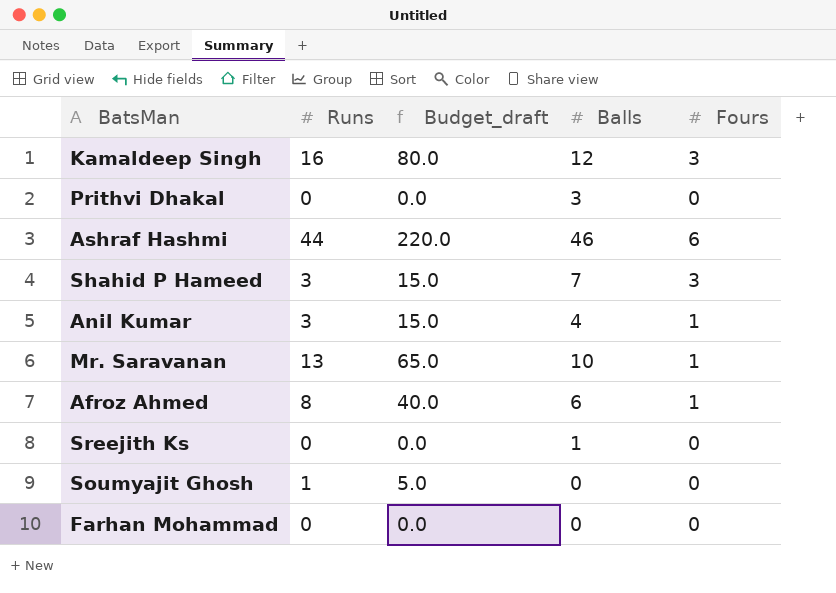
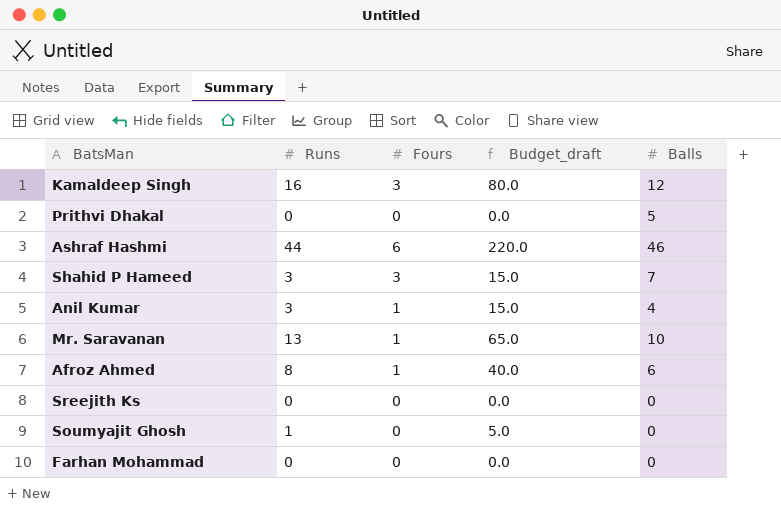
column Fours | position: 5 -> 3
Prithvi Dhakal | Balls: 3 -> 5
Sreejith Ks | Balls: 1 -> 0

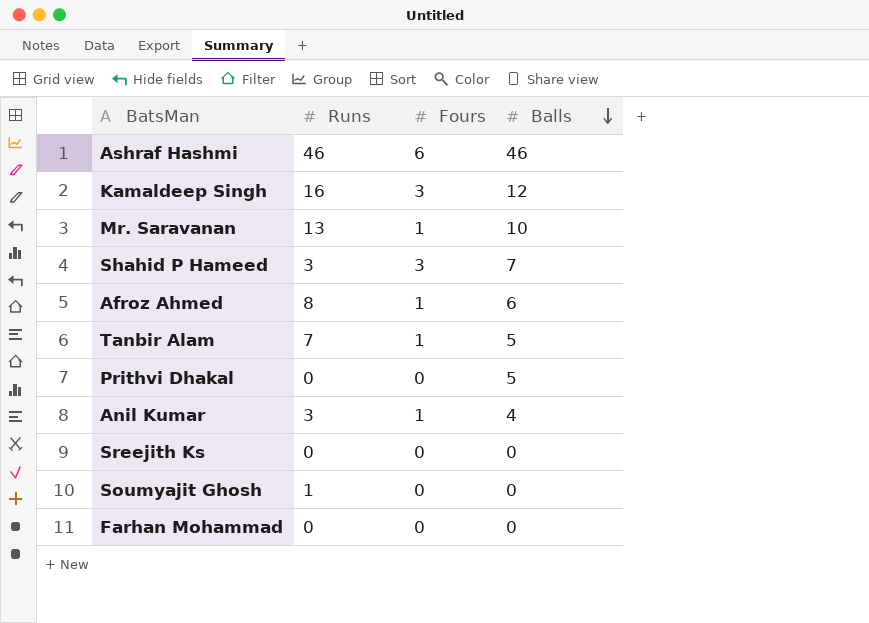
row order: none -> Balls descending
column Budget_draft | formula: [Runs] * 5 -> none
Ashraf Hashmi | Runs: 44 -> 46
row Tanbir Alam: none -> 7 | 1 | 5

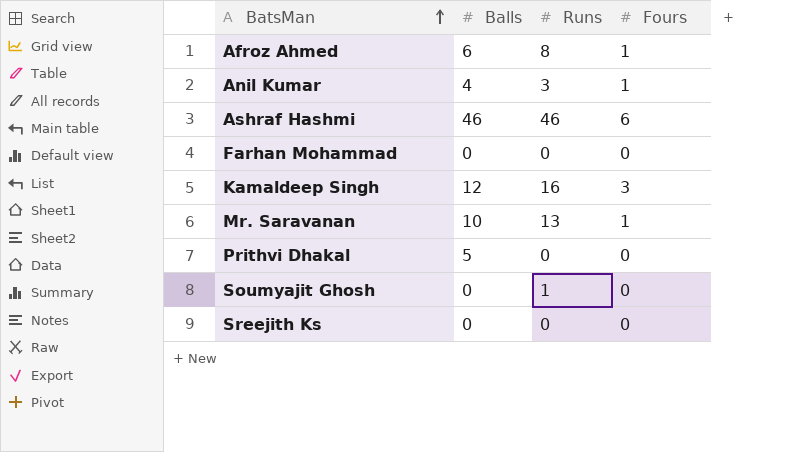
row order: Balls descending -> BatsMan ascending
column Balls | position: 4 -> 2
row Shahid P Hameed: 3 | 3 | 7 -> none
row Tanbir Alam: 7 | 1 | 5 -> none

